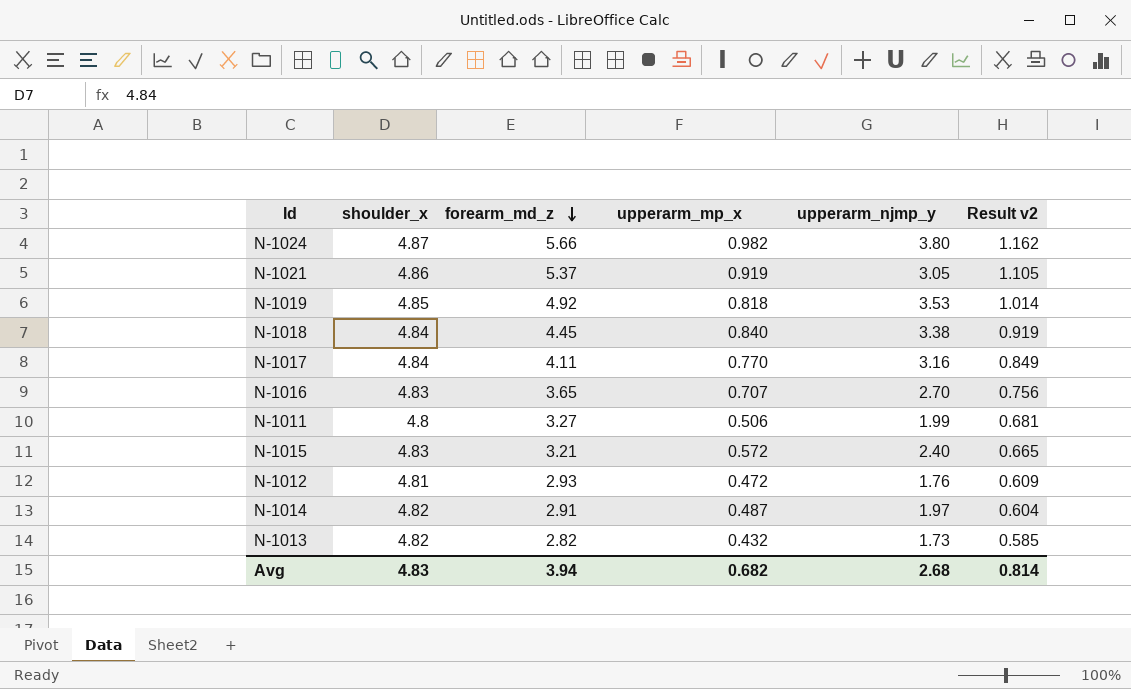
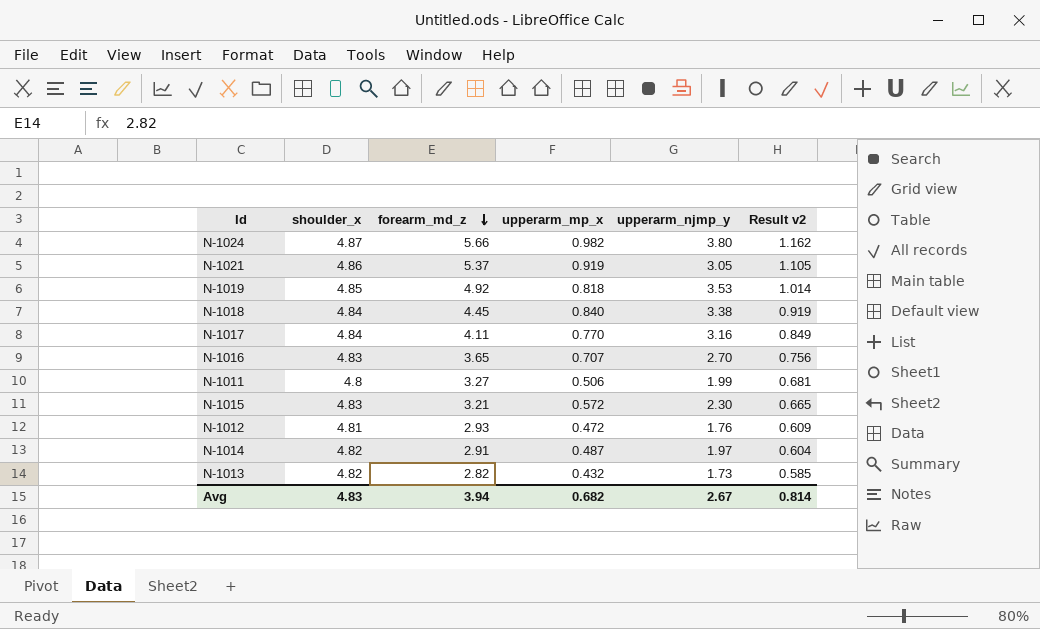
N-1015 | upperarm_njmp_y: 2.40 -> 2.30
Avg | upperarm_njmp_y: 2.68 -> 2.67

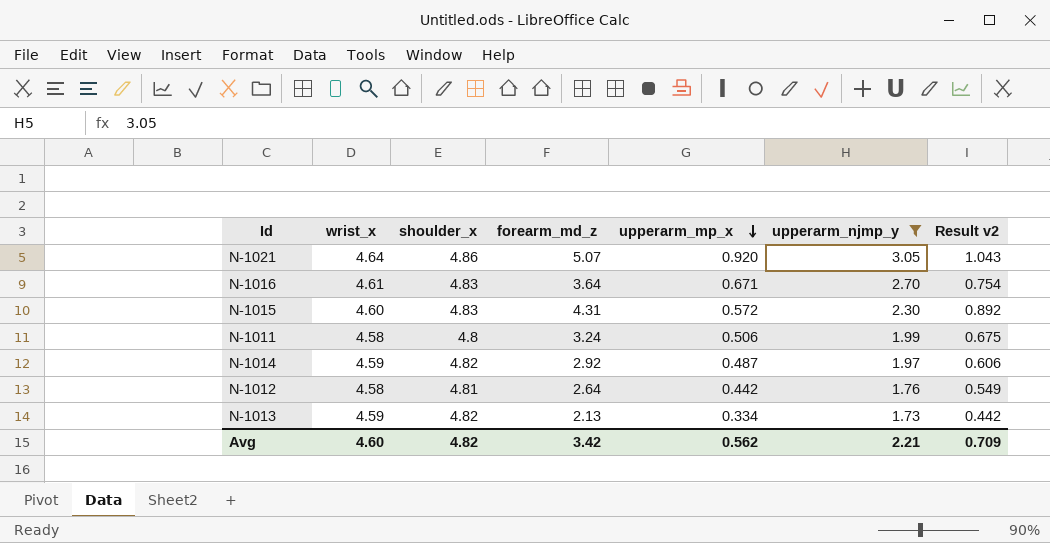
filter: none -> upperarm_njmp_y <= 3.05
row order: forearm_md_z descending -> upperarm_mp_x descending
column wrist_x | position: none -> 2
N-1021 | forearm_md_z: 5.37 -> 5.07
N-1021 | upperarm_mp_x: 0.919 -> 0.920
N-1021 | Result v2: 1.105 -> 1.043
N-1016 | forearm_md_z: 3.65 -> 3.64
N-1016 | upperarm_mp_x: 0.707 -> 0.671
N-1016 | Result v2: 0.756 -> 0.754
N-1015 | forearm_md_z: 3.21 -> 4.31
N-1015 | Result v2: 0.665 -> 0.892
N-1011 | forearm_md_z: 3.27 -> 3.24
N-1011 | Result v2: 0.681 -> 0.675
N-1014 | forearm_md_z: 2.91 -> 2.92
N-1014 | Result v2: 0.604 -> 0.606
N-1012 | forearm_md_z: 2.93 -> 2.64
N-1012 | upperarm_mp_x: 0.472 -> 0.442
N-1012 | Result v2: 0.609 -> 0.549
N-1013 | forearm_md_z: 2.82 -> 2.13
N-1013 | upperarm_mp_x: 0.432 -> 0.334
N-1013 | Result v2: 0.585 -> 0.442
Avg | shoulder_x: 4.83 -> 4.82
Avg | forearm_md_z: 3.94 -> 3.42
Avg | upperarm_mp_x: 0.682 -> 0.562
Avg | upperarm_njmp_y: 2.67 -> 2.21
Avg | Result v2: 0.814 -> 0.709

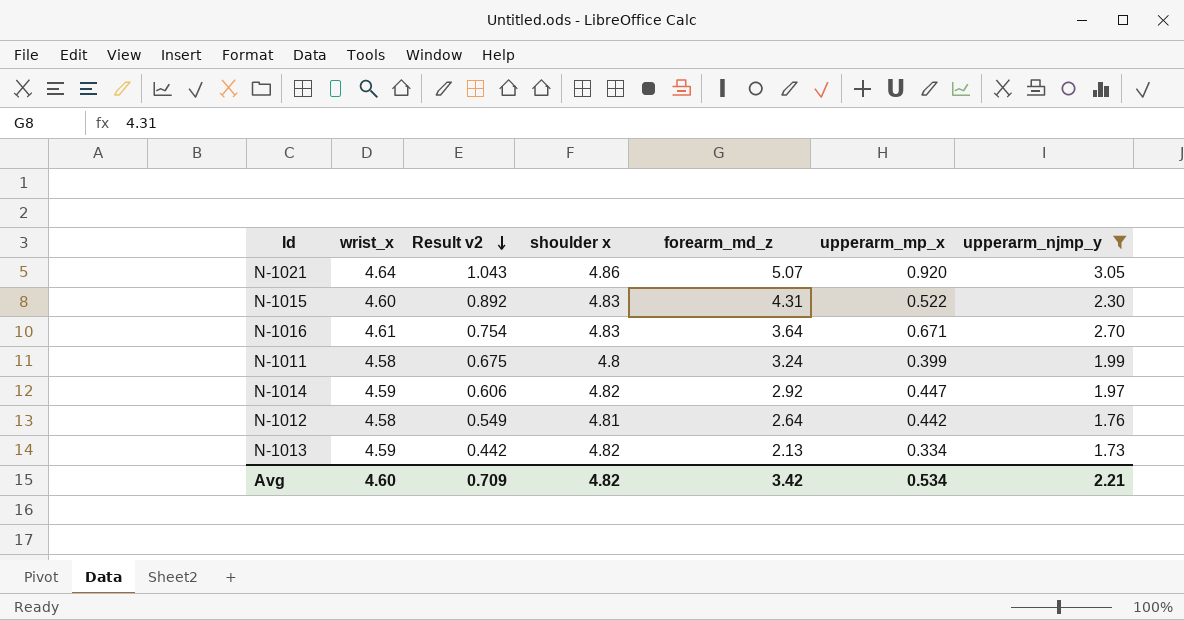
row order: upperarm_mp_x descending -> Result v2 descending
column Result v2 | position: 7 -> 3
column name: shoulder_x -> shoulder x
N-1015 | upperarm_mp_x: 0.572 -> 0.522
N-1011 | upperarm_mp_x: 0.506 -> 0.399
N-1014 | upperarm_mp_x: 0.487 -> 0.447
Avg | upperarm_mp_x: 0.562 -> 0.534

